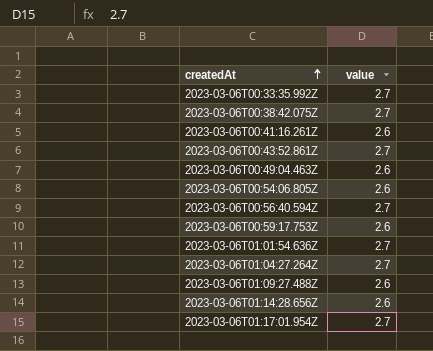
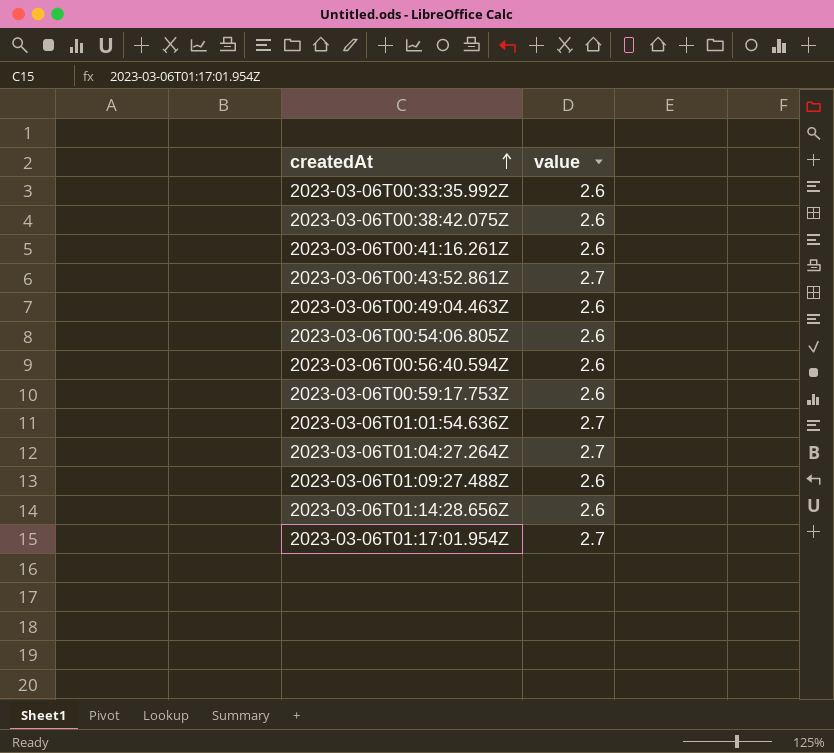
2023-03-06T00:33:35.992Z | value: 2.7 -> 2.6
2023-03-06T00:38:42.075Z | value: 2.7 -> 2.6
2023-03-06T00:56:40.594Z | value: 2.7 -> 2.6

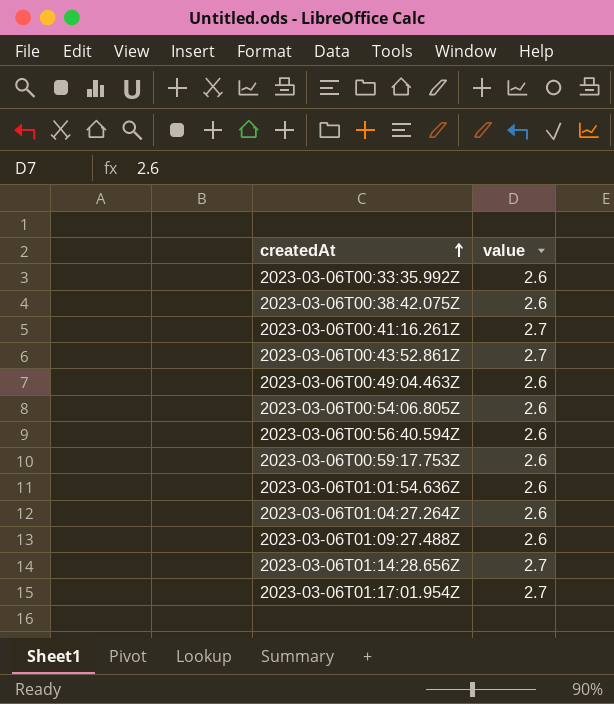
2023-03-06T00:41:16.261Z | value: 2.6 -> 2.7
2023-03-06T01:01:54.636Z | value: 2.7 -> 2.6
2023-03-06T01:04:27.264Z | value: 2.7 -> 2.6
2023-03-06T01:14:28.656Z | value: 2.6 -> 2.7

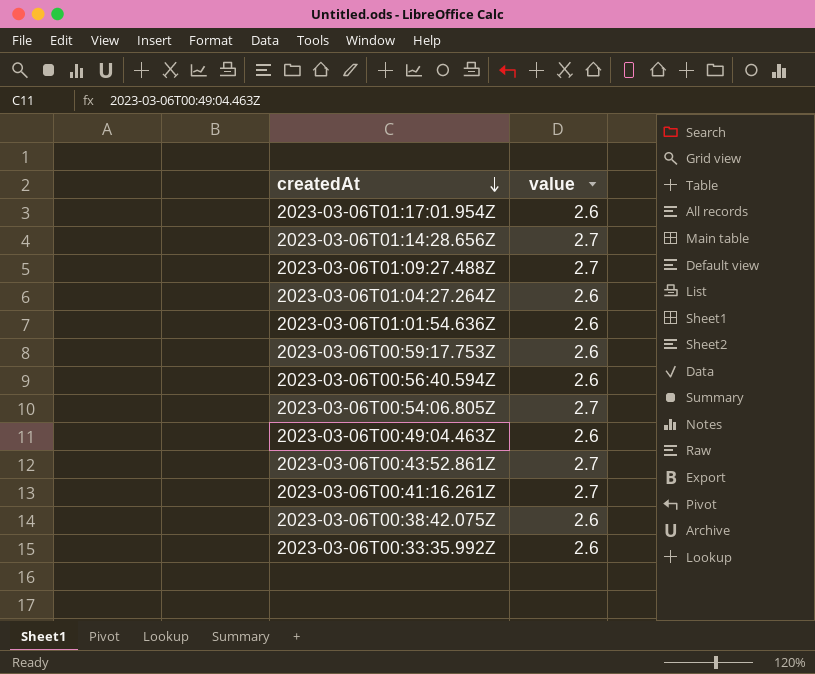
row order: createdAt ascending -> createdAt descending
2023-03-06T01:17:01.954Z | value: 2.7 -> 2.6
2023-03-06T01:09:27.488Z | value: 2.6 -> 2.7
2023-03-06T00:54:06.805Z | value: 2.6 -> 2.7

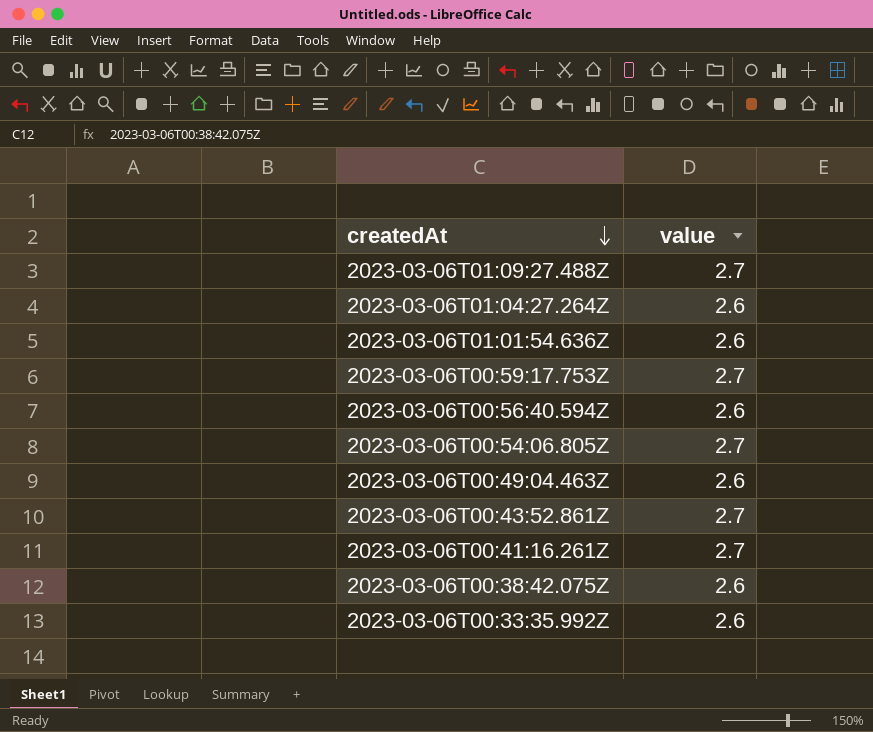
row 2023-03-06T01:17:01.954Z: 2.6 -> none
row 2023-03-06T01:14:28.656Z: 2.7 -> none
2023-03-06T00:59:17.753Z | value: 2.6 -> 2.7

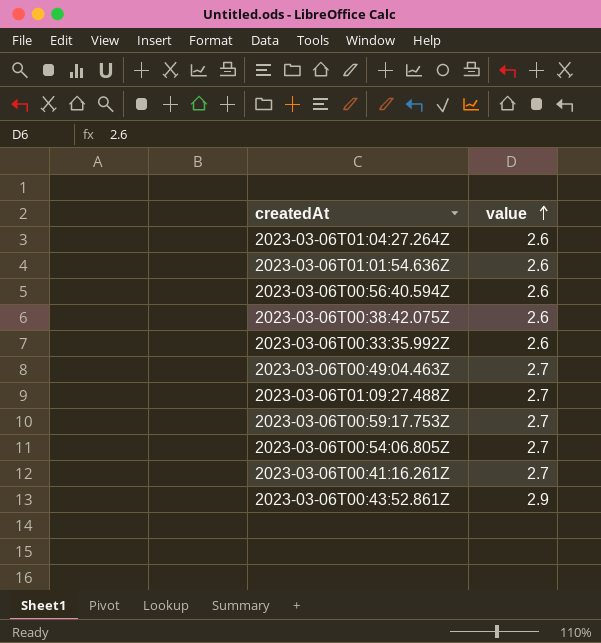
row order: createdAt descending -> value ascending
2023-03-06T00:49:04.463Z | value: 2.6 -> 2.7
2023-03-06T00:43:52.861Z | value: 2.7 -> 2.9

